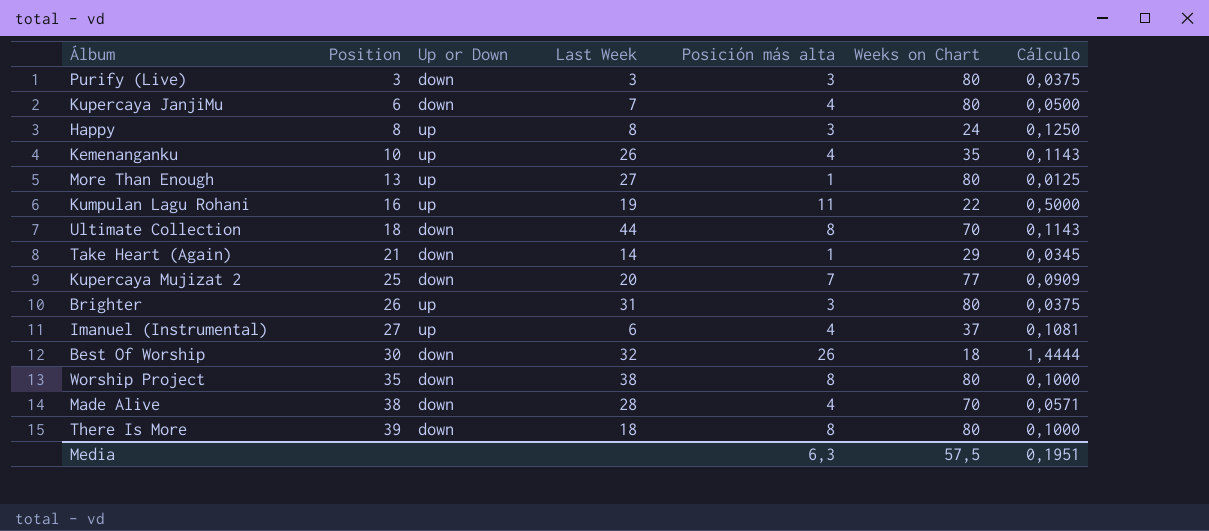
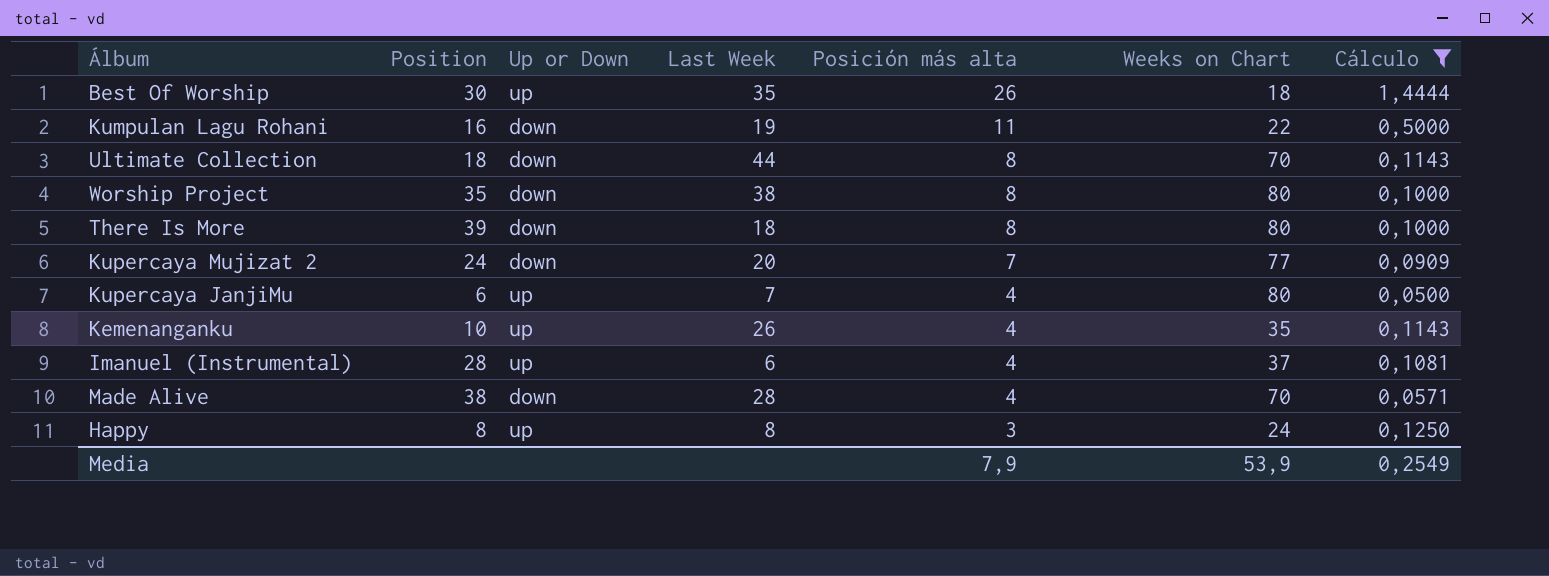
filter: none -> Cálculo >= 0,0500
row order: Position ascending -> Posición más alta descending
Best Of Worship | Up or Down: down -> up
Best Of Worship | Last Week: 32 -> 35
Kumpulan Lagu Rohani | Up or Down: up -> down
Kupercaya Mujizat 2 | Position: 25 -> 24
Kupercaya JanjiMu | Up or Down: down -> up
Imanuel (Instrumental) | Position: 27 -> 28
Media | Posición más alta: 6,3 -> 7,9
Media | Weeks on Chart: 57,5 -> 53,9
Media | Cálculo: 0,1951 -> 0,2549

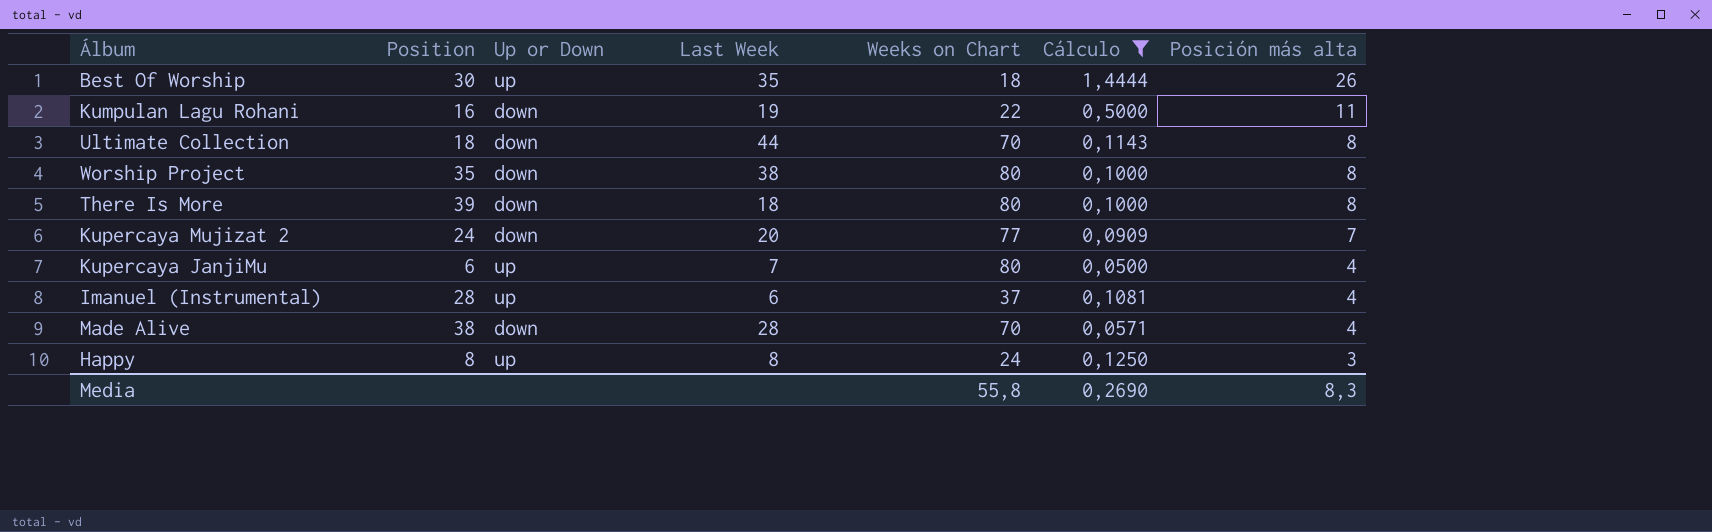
column Posición más alta | position: 5 -> 7
row Kemenanganku: 10 | up | 26 | 4 | 35 | 0,1143 -> none
Media | Weeks on Chart: 53,9 -> 55,8
Media | Cálculo: 0,2549 -> 0,2690
Media | Posición más alta: 7,9 -> 8,3

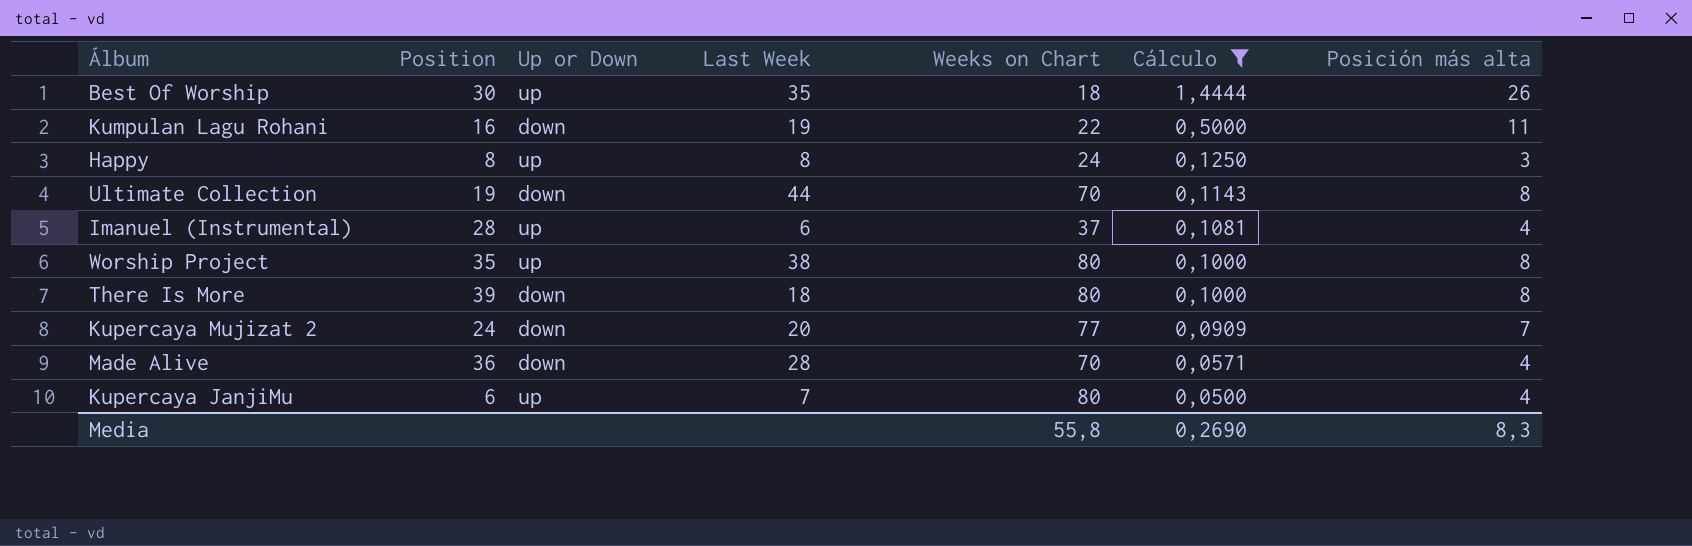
row order: Posición más alta descending -> Cálculo descending
Ultimate Collection | Position: 18 -> 19
Worship Project | Up or Down: down -> up
Made Alive | Position: 38 -> 36

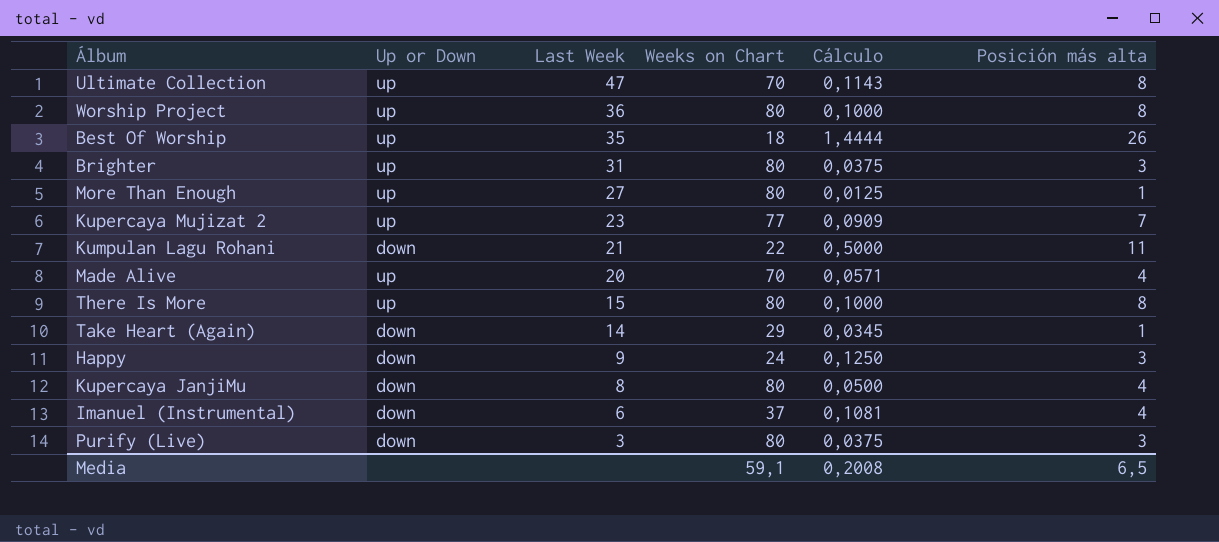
filter: Cálculo >= 0,0500 -> none
row order: Cálculo descending -> Last Week descending
column Position | position: 2 -> none
Ultimate Collection | Up or Down: down -> up
Ultimate Collection | Last Week: 44 -> 47
Worship Project | Last Week: 38 -> 36
Kupercaya Mujizat 2 | Up or Down: down -> up
Kupercaya Mujizat 2 | Last Week: 20 -> 23
Kumpulan Lagu Rohani | Last Week: 19 -> 21
Made Alive | Up or Down: down -> up
Made Alive | Last Week: 28 -> 20
There Is More | Up or Down: down -> up
There Is More | Last Week: 18 -> 15
Happy | Up or Down: up -> down
Happy | Last Week: 8 -> 9
Kupercaya JanjiMu | Up or Down: up -> down
Kupercaya JanjiMu | Last Week: 7 -> 8
Imanuel (Instrumental) | Up or Down: up -> down
Media | Weeks on Chart: 55,8 -> 59,1
Media | Cálculo: 0,2690 -> 0,2008
Media | Posición más alta: 8,3 -> 6,5

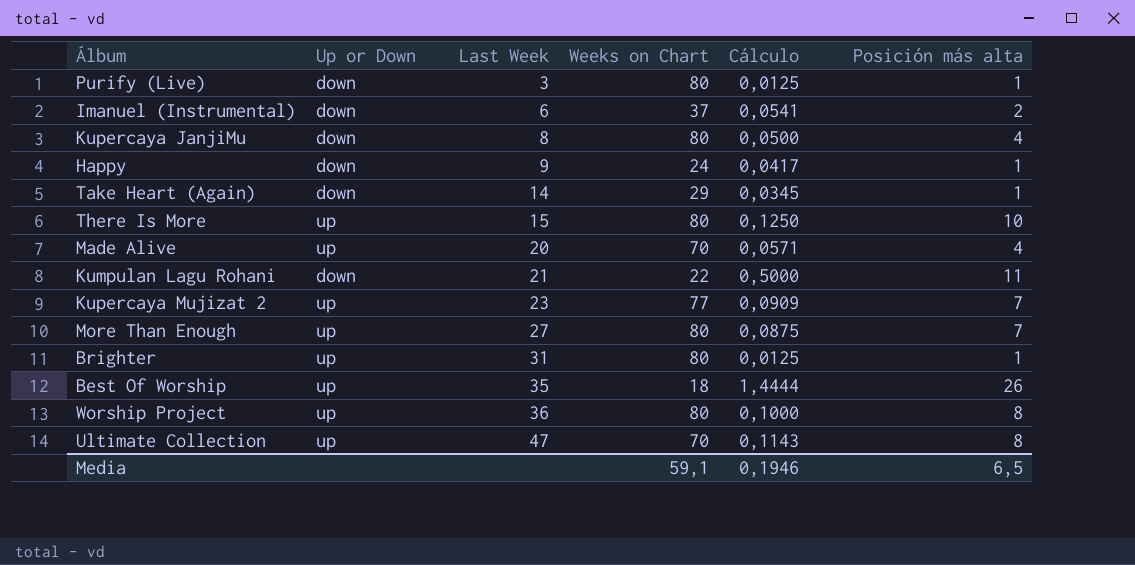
row order: Last Week descending -> Last Week ascending
Purify (Live) | Cálculo: 0,0375 -> 0,0125
Purify (Live) | Posición más alta: 3 -> 1
Imanuel (Instrumental) | Cálculo: 0,1081 -> 0,0541
Imanuel (Instrumental) | Posición más alta: 4 -> 2
Happy | Cálculo: 0,1250 -> 0,0417
Happy | Posición más alta: 3 -> 1
There Is More | Cálculo: 0,1000 -> 0,1250
There Is More | Posición más alta: 8 -> 10
More Than Enough | Cálculo: 0,0125 -> 0,0875
More Than Enough | Posición más alta: 1 -> 7
Brighter | Cálculo: 0,0375 -> 0,0125
Brighter | Posición más alta: 3 -> 1
Media | Cálculo: 0,2008 -> 0,1946

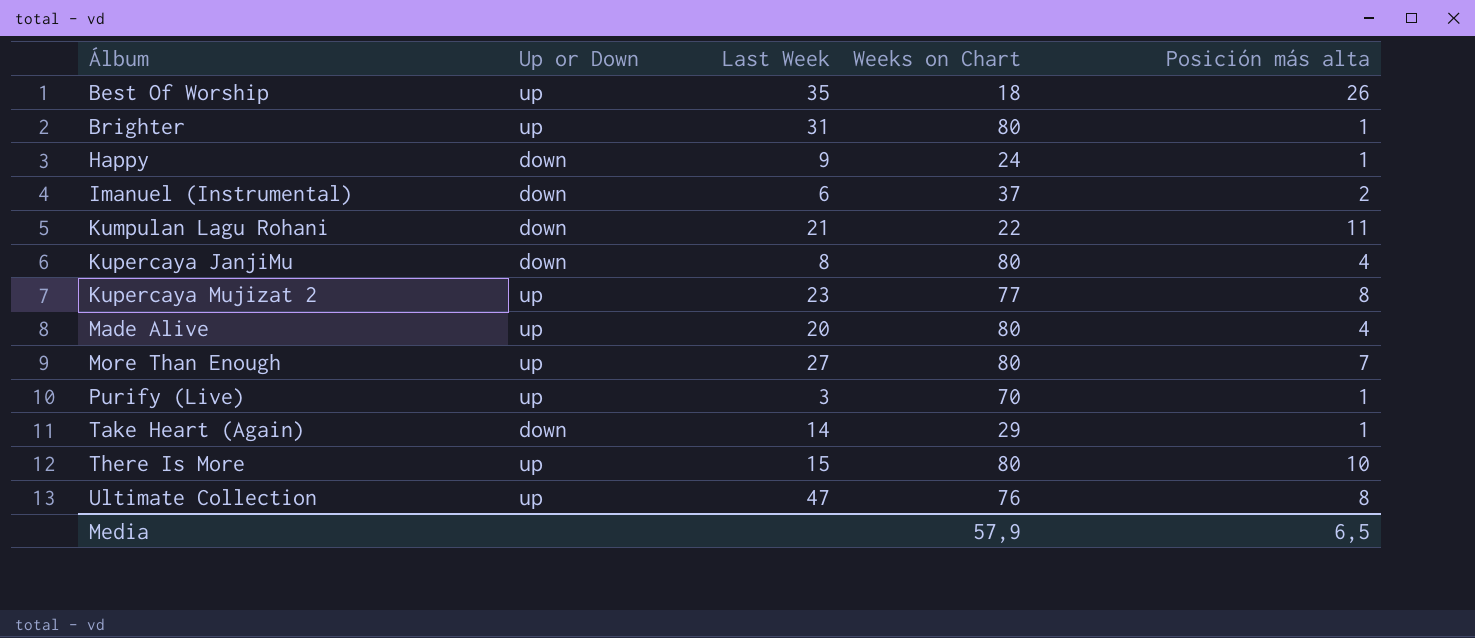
row order: Last Week ascending -> Álbum ascending
column Cálculo | formula: [Posición más alta] / [Weeks on Chart] -> none
row Worship Project: up | 36 | 80 | 0,1000 | 8 -> none
Kupercaya Mujizat 2 | Posición más alta: 7 -> 8
Made Alive | Weeks on Chart: 70 -> 80
Purify (Live) | Up or Down: down -> up
Purify (Live) | Weeks on Chart: 80 -> 70
Ultimate Collection | Weeks on Chart: 70 -> 76
Media | Weeks on Chart: 59,1 -> 57,9

